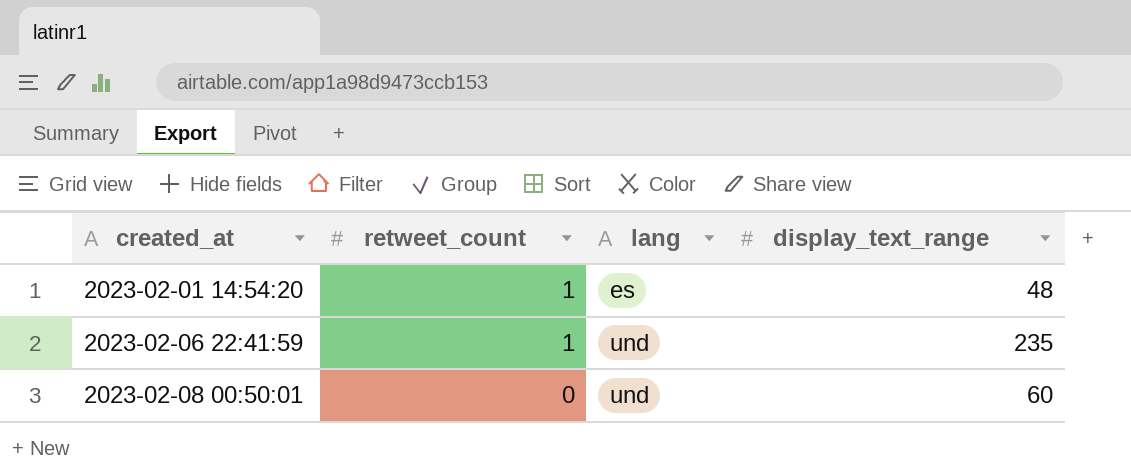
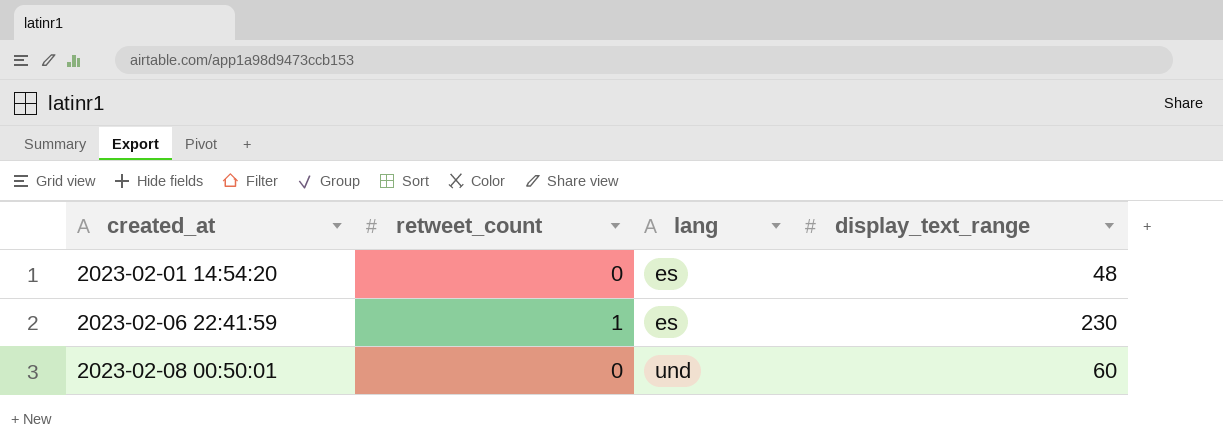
2023-02-01 14:54:20 | retweet_count: 1 -> 0
2023-02-06 22:41:59 | lang: und -> es
2023-02-06 22:41:59 | display_text_range: 235 -> 230

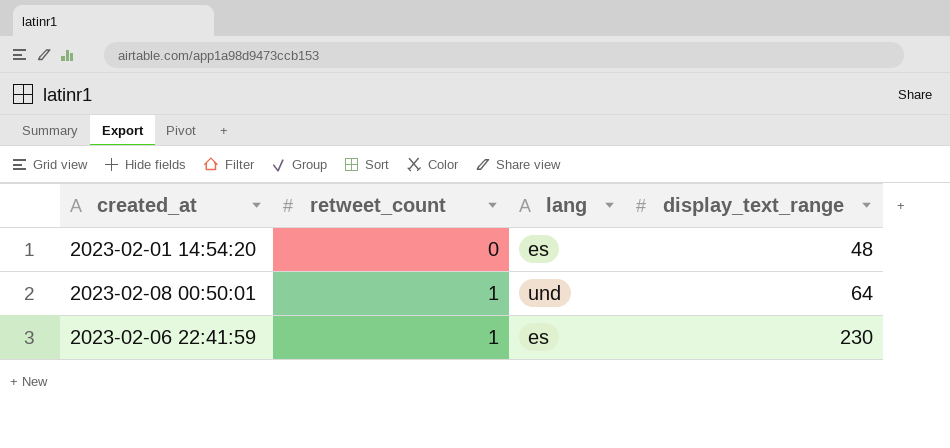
row order: created_at ascending -> retweet_count ascending
2023-02-08 00:50:01 | retweet_count: 0 -> 1
2023-02-08 00:50:01 | display_text_range: 60 -> 64

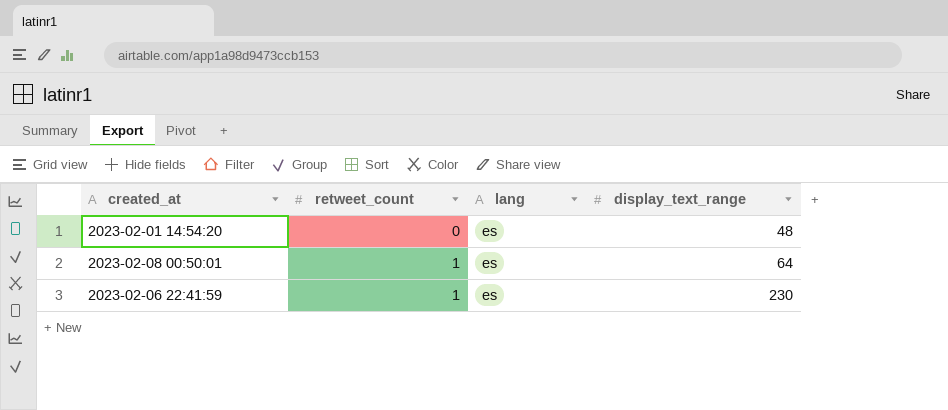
2023-02-08 00:50:01 | lang: und -> es

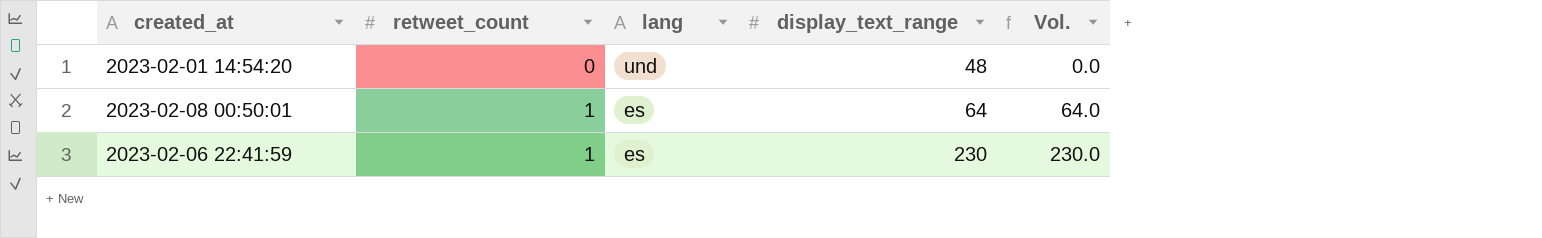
column Vol. | formula: none -> [retweet_count] * [display_text_range]
2023-02-01 14:54:20 | lang: es -> und

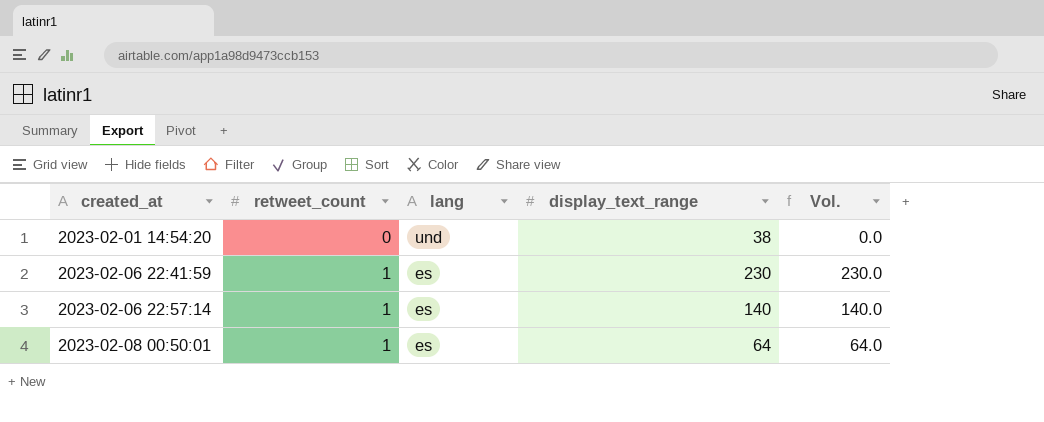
row order: retweet_count ascending -> created_at ascending
2023-02-01 14:54:20 | display_text_range: 48 -> 38
row 2023-02-06 22:57:14: none -> 1 | es | 140 | 140.0

